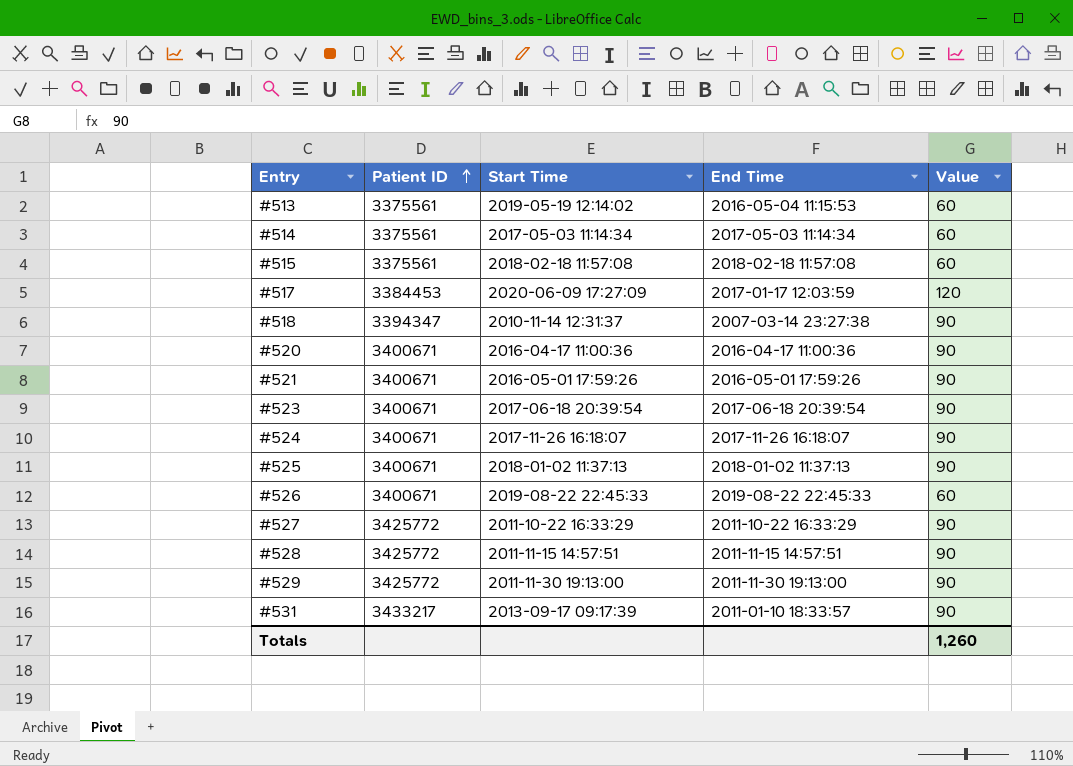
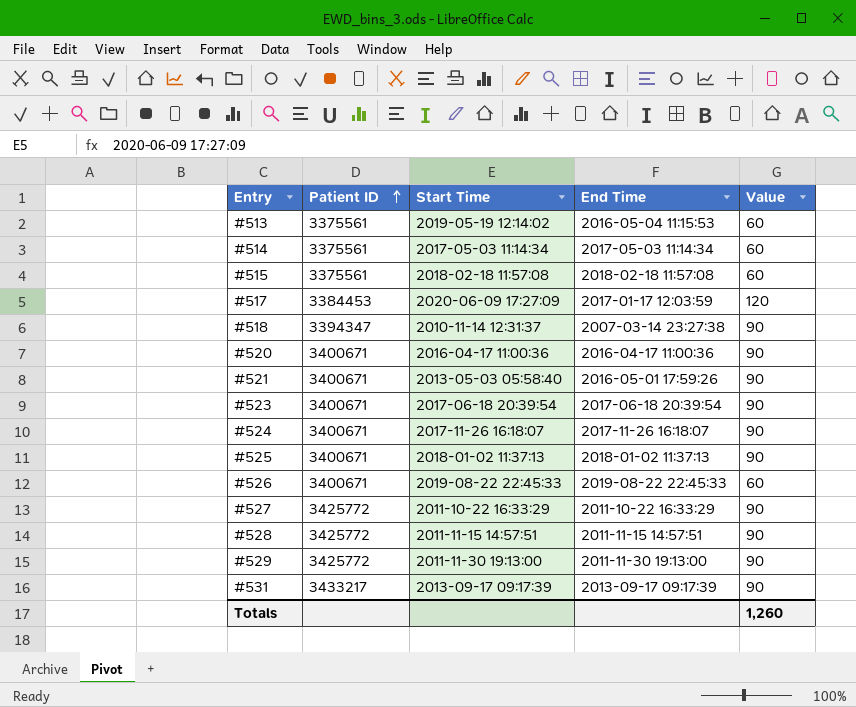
#521 | Start Time: 2016-05-01 17:59:26 -> 2013-05-03 05:58:40
#531 | End Time: 2011-01-10 18:33:57 -> 2013-09-17 09:17:39

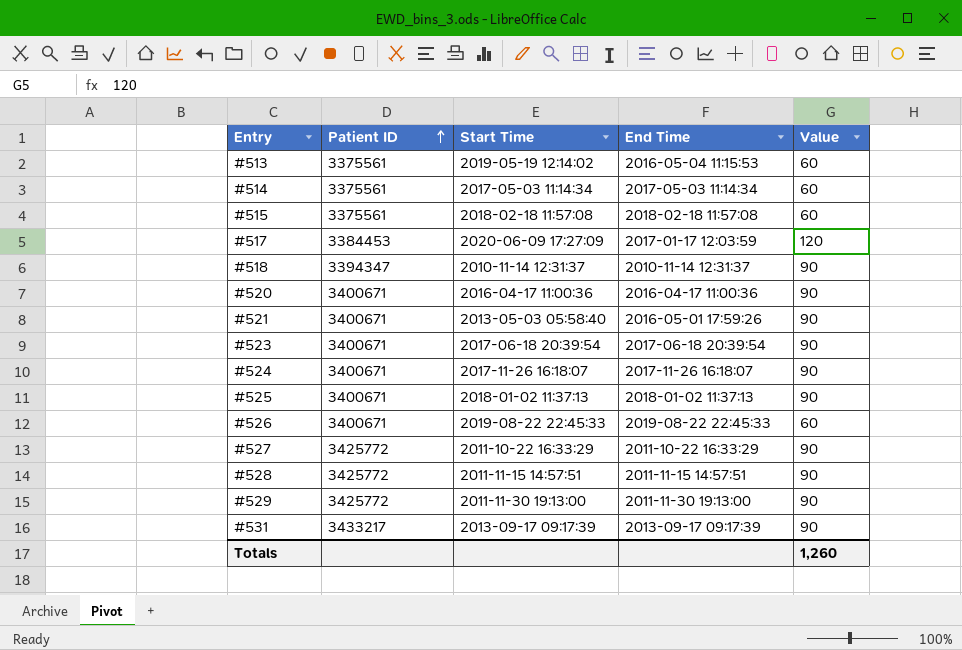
#518 | End Time: 2007-03-14 23:27:38 -> 2010-11-14 12:31:37

